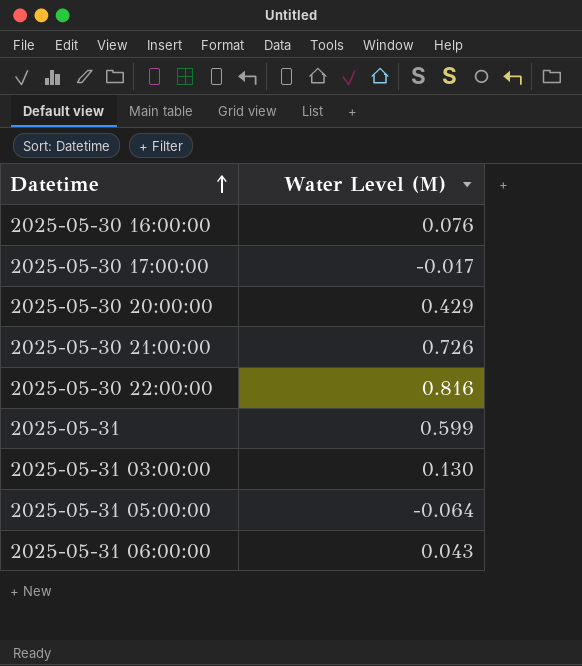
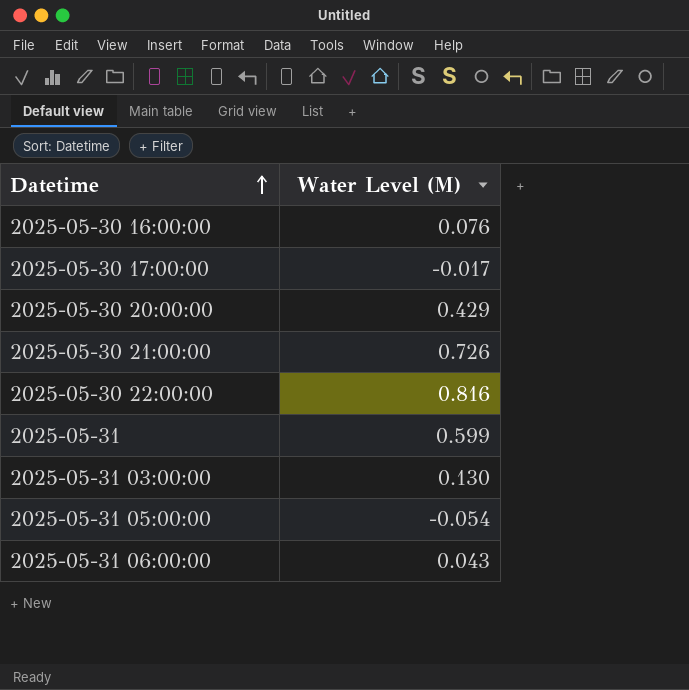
2025-05-31 05:00:00 | Water Level (M): -0.064 -> -0.054

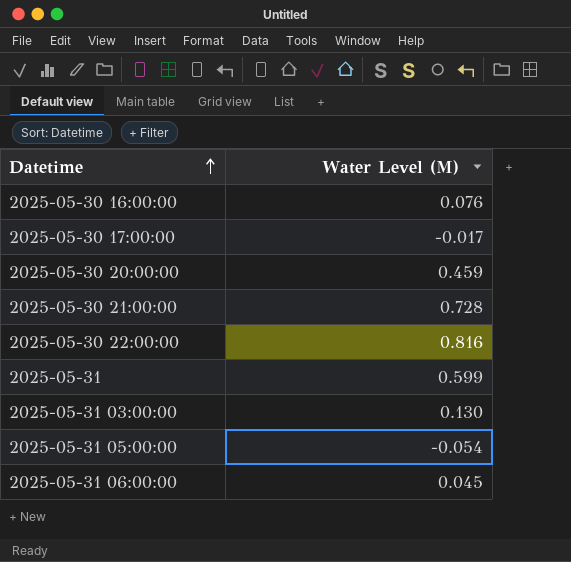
2025-05-30 20:00:00 | Water Level (M): 0.429 -> 0.459
2025-05-30 21:00:00 | Water Level (M): 0.726 -> 0.728
2025-05-31 06:00:00 | Water Level (M): 0.043 -> 0.045

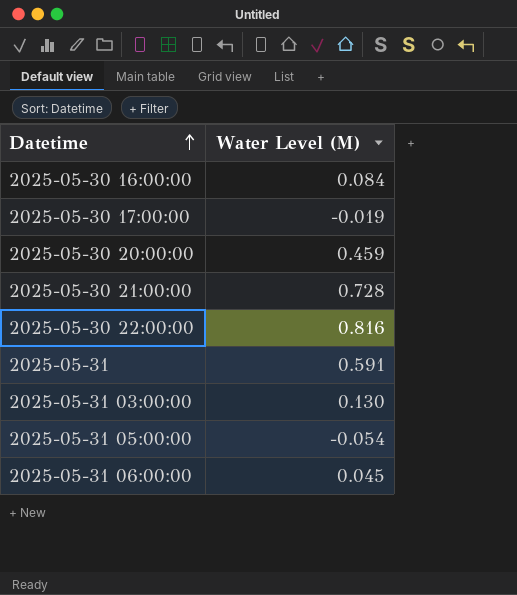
2025-05-30 16:00:00 | Water Level (M): 0.076 -> 0.084
2025-05-30 17:00:00 | Water Level (M): -0.017 -> -0.019
2025-05-31 | Water Level (M): 0.599 -> 0.591

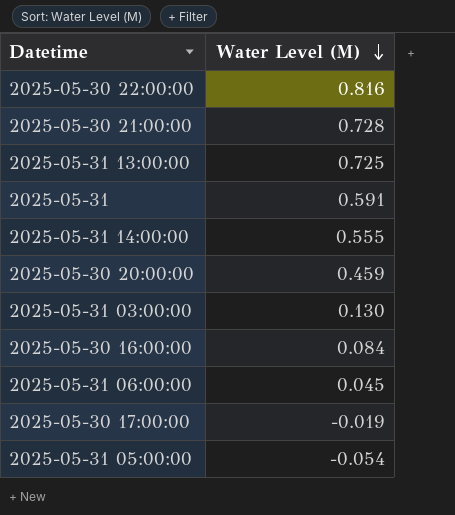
row order: Datetime ascending -> Water Level (M) descending
row 2025-05-31 13:00:00: none -> 0.725
row 2025-05-31 14:00:00: none -> 0.555

